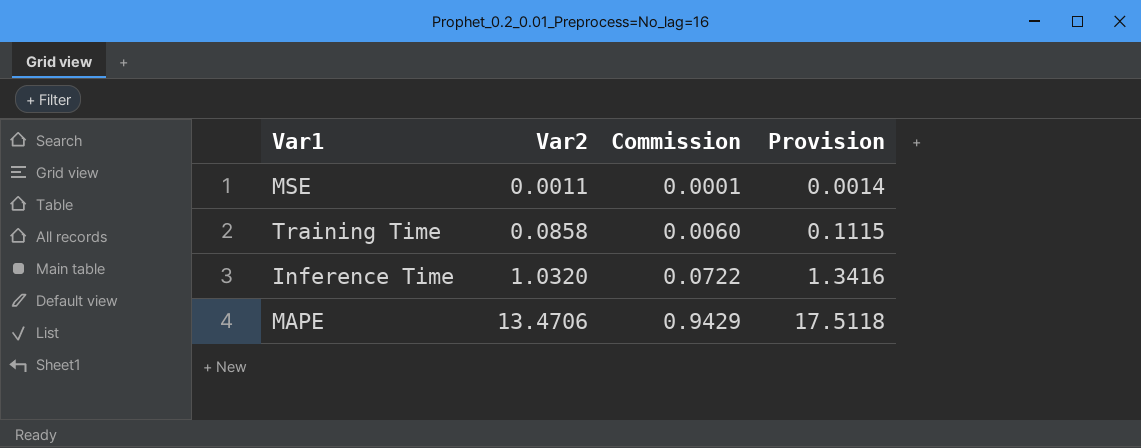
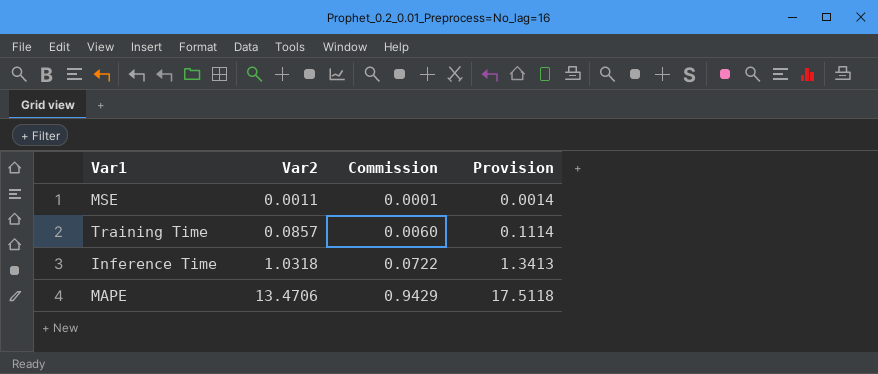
Training Time | Var2: 0.0858 -> 0.0857
Training Time | Provision: 0.1115 -> 0.1114
Inference Time | Var2: 1.0320 -> 1.0318
Inference Time | Provision: 1.3416 -> 1.3413

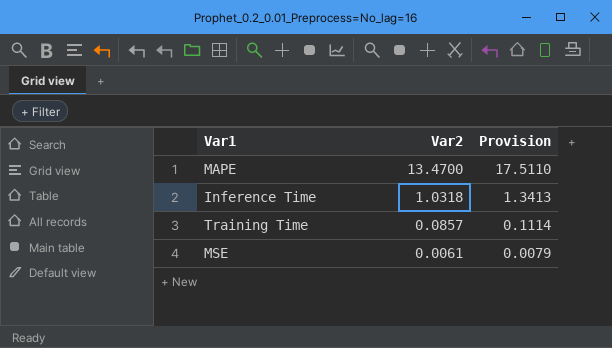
row order: Var2 ascending -> Var2 descending
column Commission | formula: [Var2] * 0.07 -> none
MAPE | Var2: 13.4706 -> 13.4700
MAPE | Provision: 17.5118 -> 17.5110
MSE | Var2: 0.0011 -> 0.0061
MSE | Provision: 0.0014 -> 0.0079

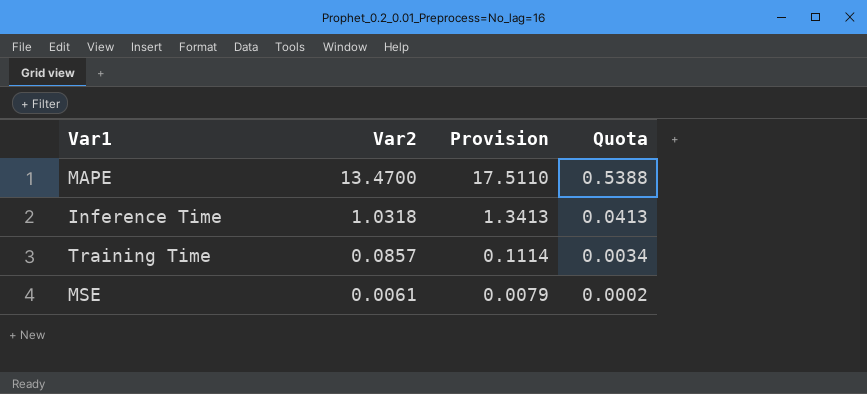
column Quota | formula: none -> [Var2] * 0.04

